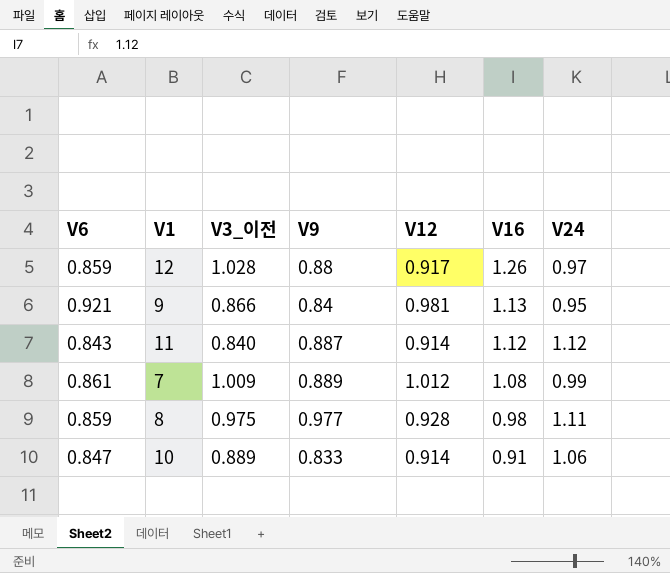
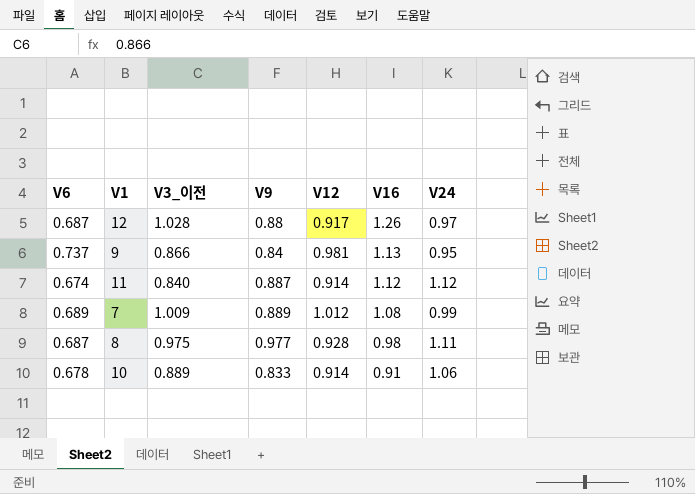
12 | V6: 0.859 -> 0.687
9 | V6: 0.921 -> 0.737
11 | V6: 0.843 -> 0.674
7 | V6: 0.861 -> 0.689
8 | V6: 0.859 -> 0.687
10 | V6: 0.847 -> 0.678

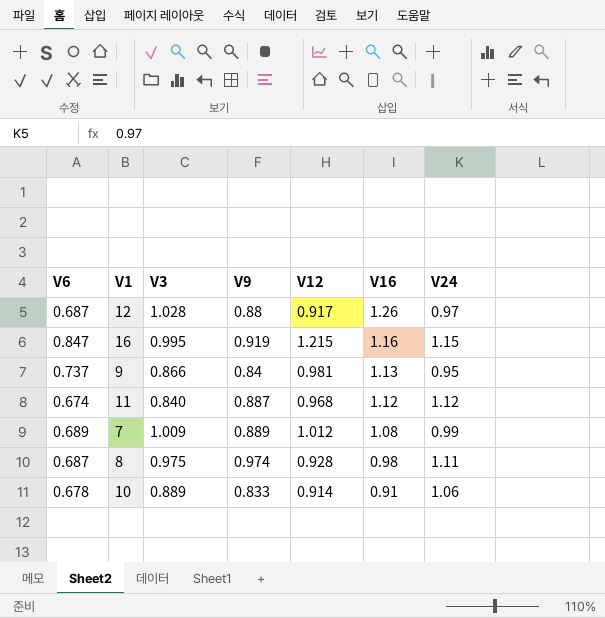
column name: V3_이전 -> V3
row 16: none -> 0.847 | 0.995 | 0.919 | 1.215 | 1.16 | 1.15
11 | V12: 0.914 -> 0.968
8 | V9: 0.977 -> 0.974

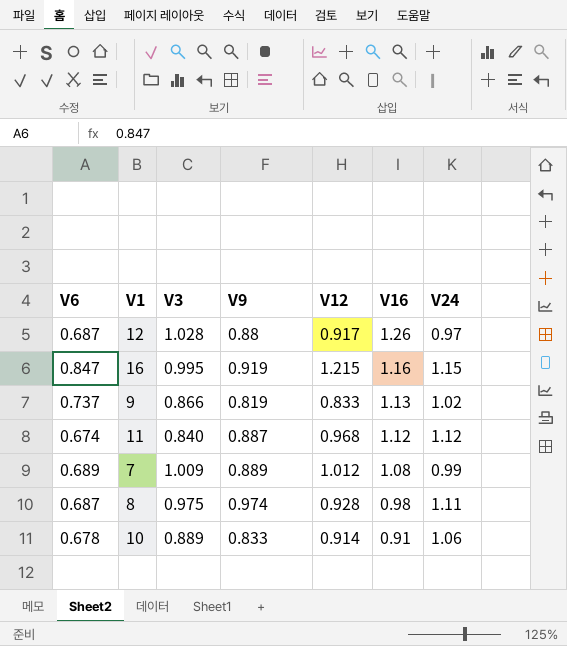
9 | V9: 0.84 -> 0.819
9 | V12: 0.981 -> 0.833
9 | V24: 0.95 -> 1.02

